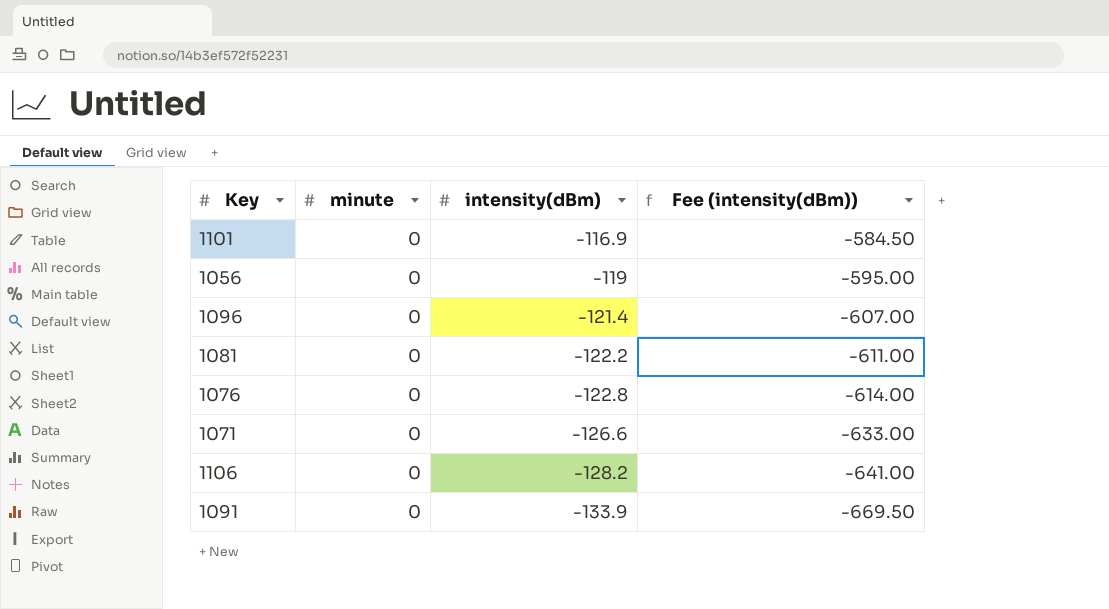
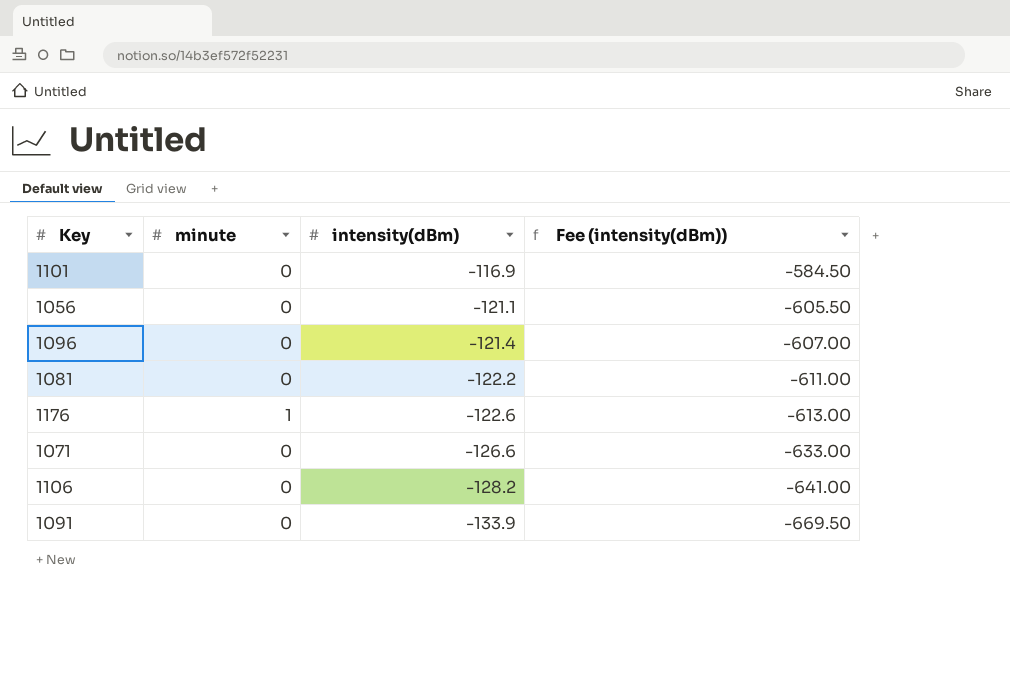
row 1076: 0 | -122.8 | -614.00 -> none
1056 | intensity(dBm): -119 -> -121.1
1056 | Fee (intensity(dBm)): -595.00 -> -605.50
row 1176: none -> 1 | -122.6 | -613.00

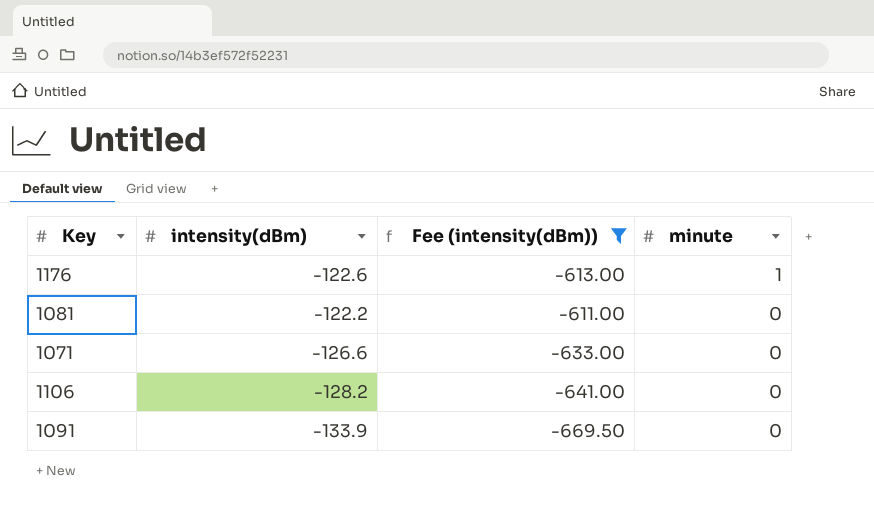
filter: none -> Fee (intensity(dBm)) <= -611.00
row order: intensity(dBm) descending -> minute descending
column minute | position: 2 -> 4

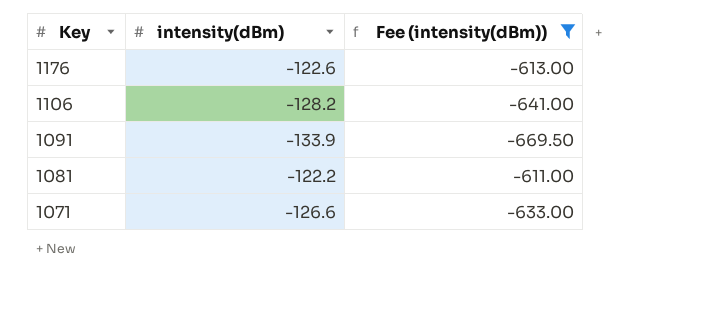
row order: minute descending -> Key descending
column minute | position: 4 -> none

